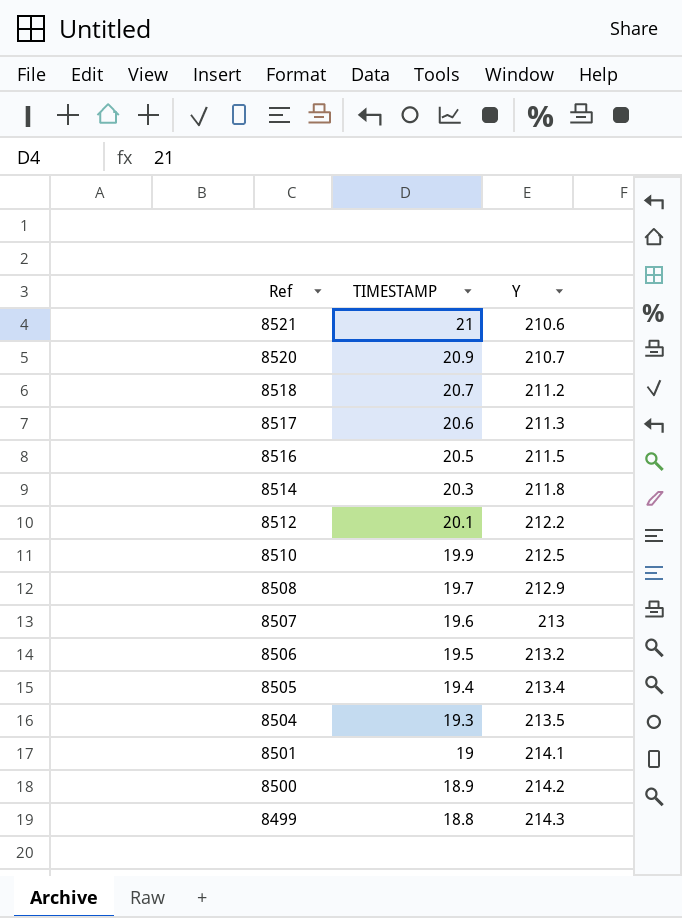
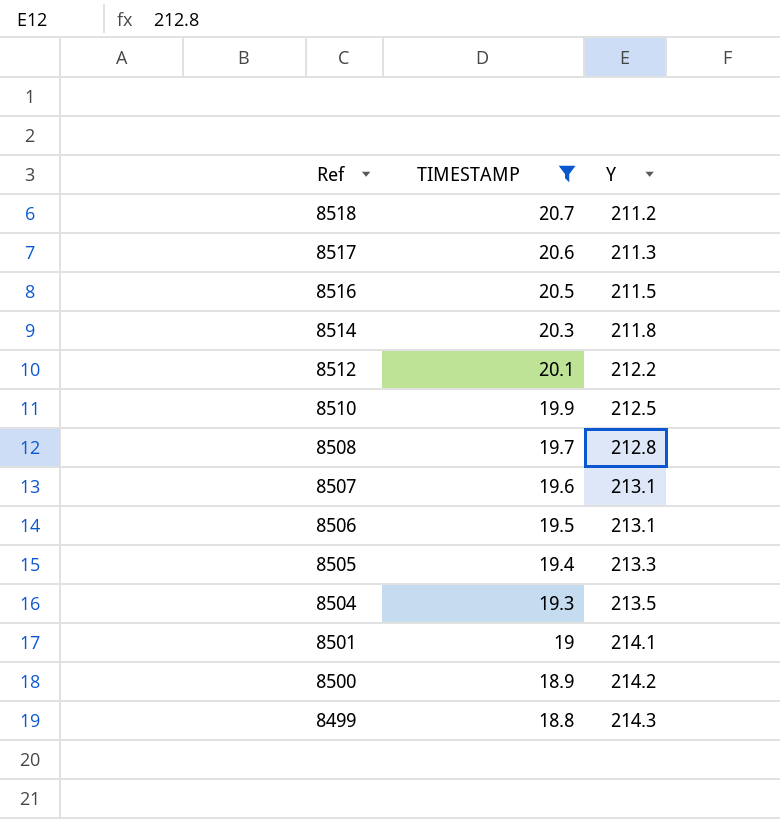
filter: none -> TIMESTAMP <= 20.7
8508 | Y: 212.9 -> 212.8
8507 | Y: 213 -> 213.1
8506 | Y: 213.2 -> 213.1
8505 | Y: 213.4 -> 213.3

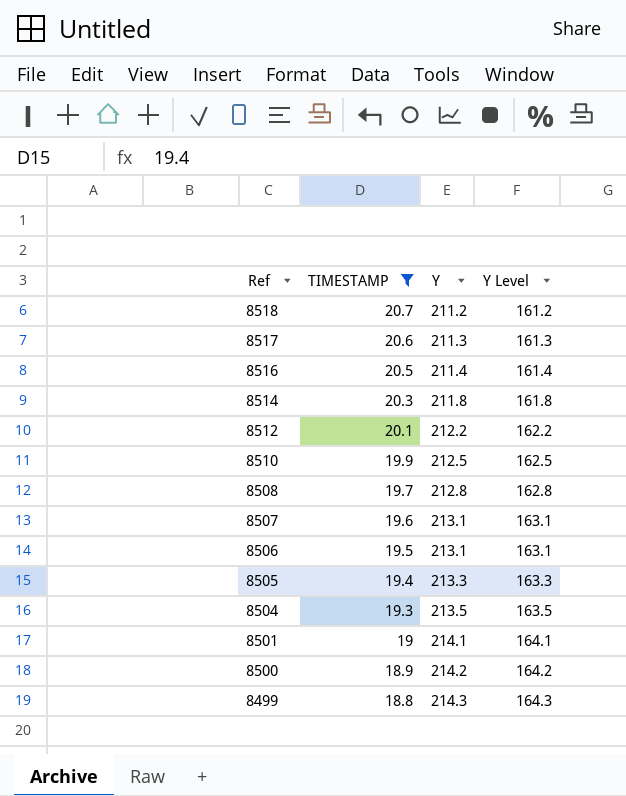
column Y Level | formula: none -> [Y] - 50
8516 | Y: 211.5 -> 211.4

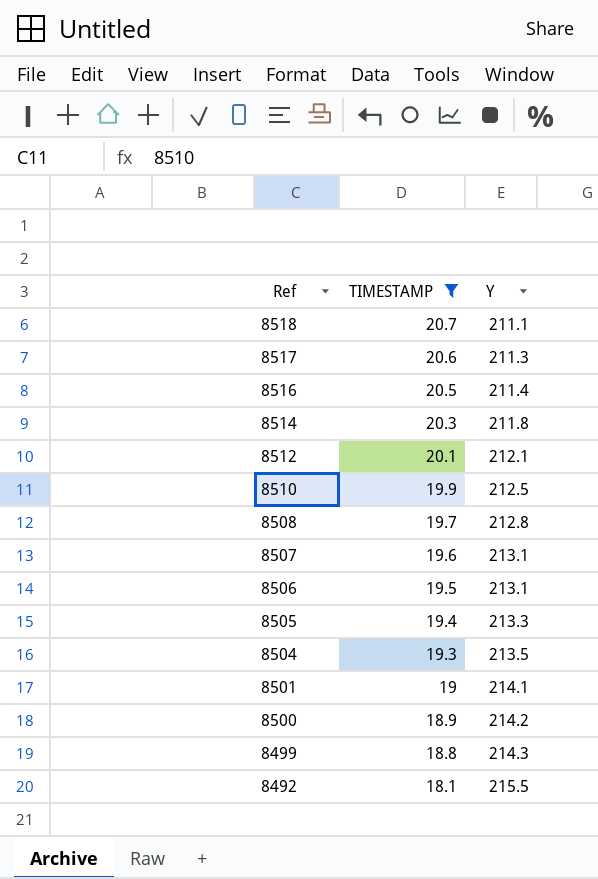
column Y Level | formula: [Y] - 50 -> none
8518 | Y: 211.2 -> 211.1
8512 | Y: 212.2 -> 212.1
row 8492: none -> 18.1 | 215.5

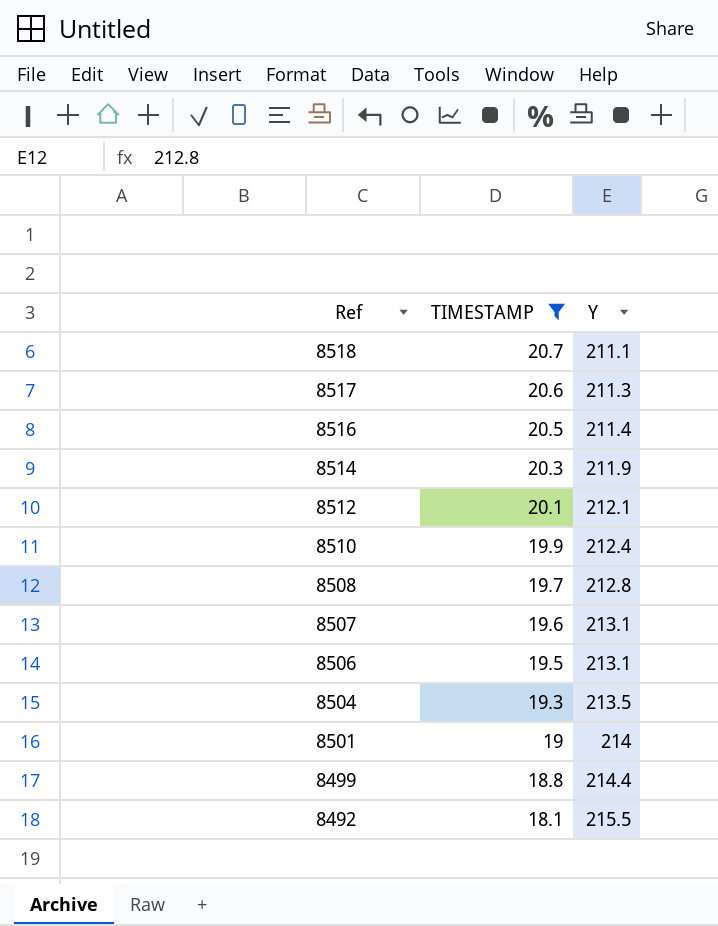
row 8505: 19.4 | 213.3 -> none
row 8500: 18.9 | 214.2 -> none
8514 | Y: 211.8 -> 211.9
8510 | Y: 212.5 -> 212.4
8501 | Y: 214.1 -> 214
8499 | Y: 214.3 -> 214.4

